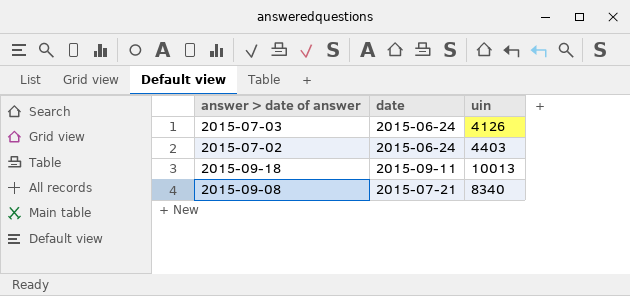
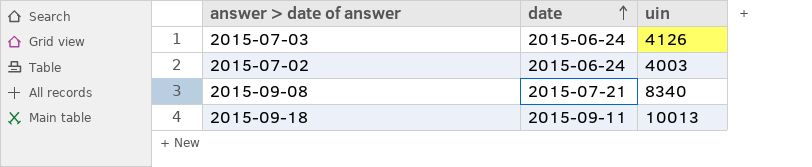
row order: none -> date ascending
2015-07-02 | uin: 4403 -> 4003

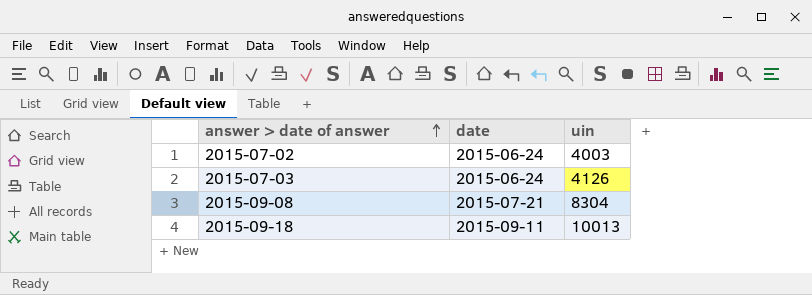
row order: date ascending -> answer > date of answer ascending
2015-09-08 | uin: 8340 -> 8304

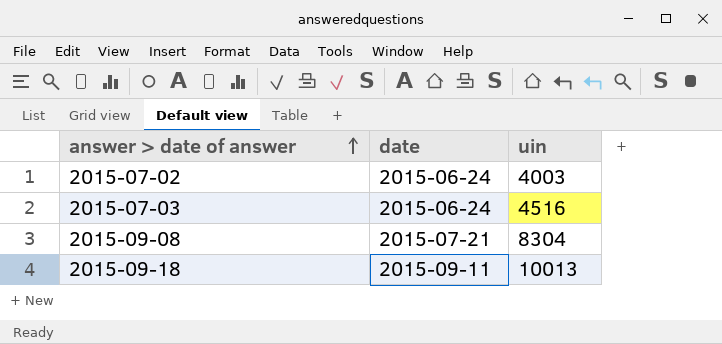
2015-07-03 | uin: 4126 -> 4516

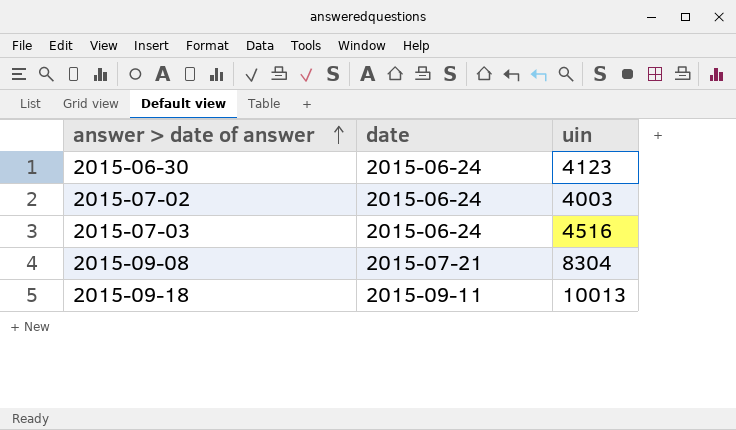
row 2015-06-30: none -> 2015-06-24 | 4123

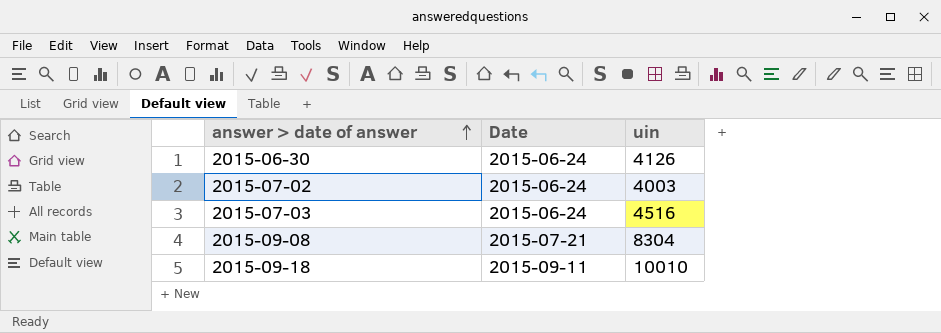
column name: date -> Date
2015-06-30 | uin: 4123 -> 4126
2015-09-18 | uin: 10013 -> 10010

